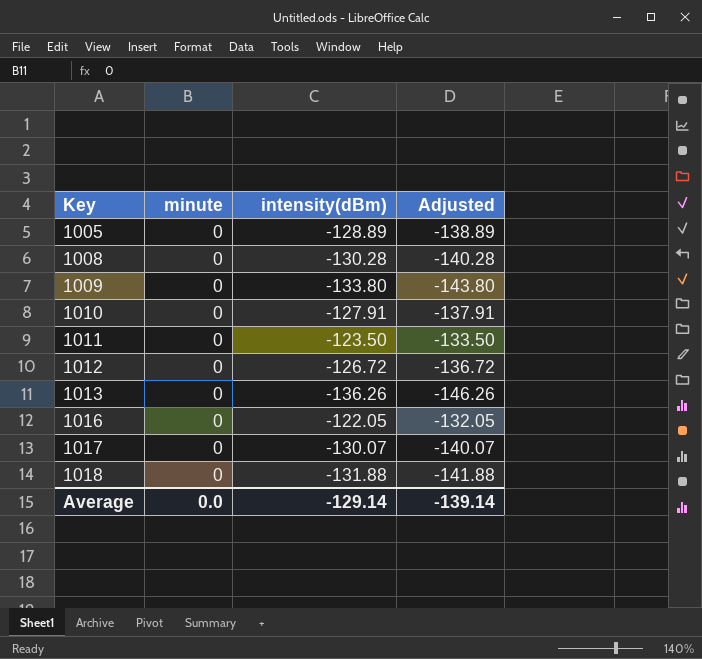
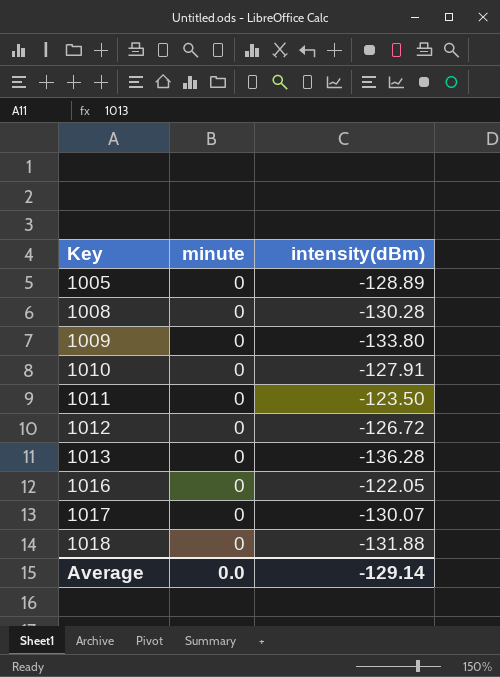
column Adjusted | formula: [intensity(dBm)] - 10 -> none
1013 | intensity(dBm): -136.26 -> -136.28

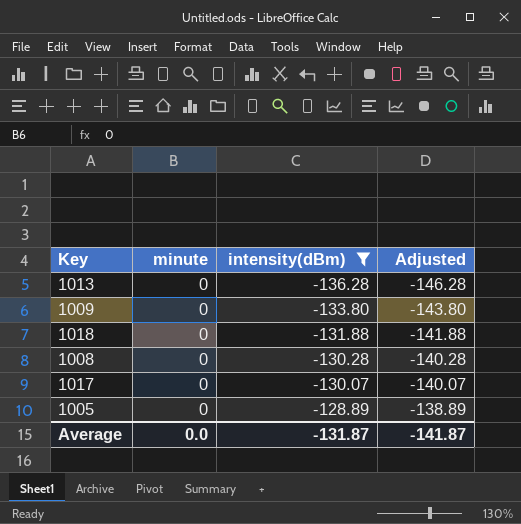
filter: none -> intensity(dBm) <= -128.89
row order: Key ascending -> intensity(dBm) ascending
column Adjusted | formula: none -> [intensity(dBm)] - 10
Average | intensity(dBm): -129.14 -> -131.87

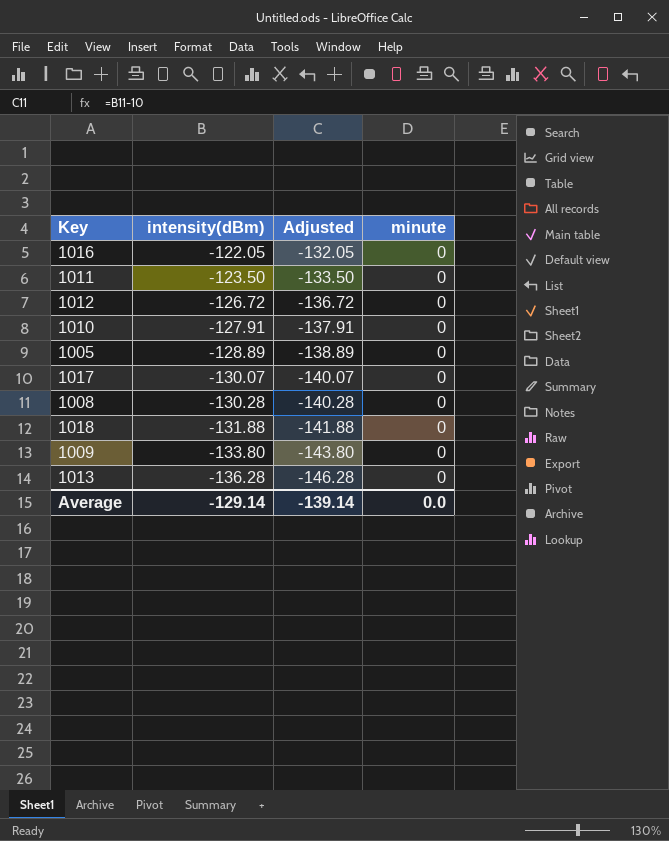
filter: intensity(dBm) <= -128.89 -> none
row order: intensity(dBm) ascending -> intensity(dBm) descending
column minute | position: 2 -> 4
Average | intensity(dBm): -131.87 -> -129.14
Average | Adjusted: -141.87 -> -139.14

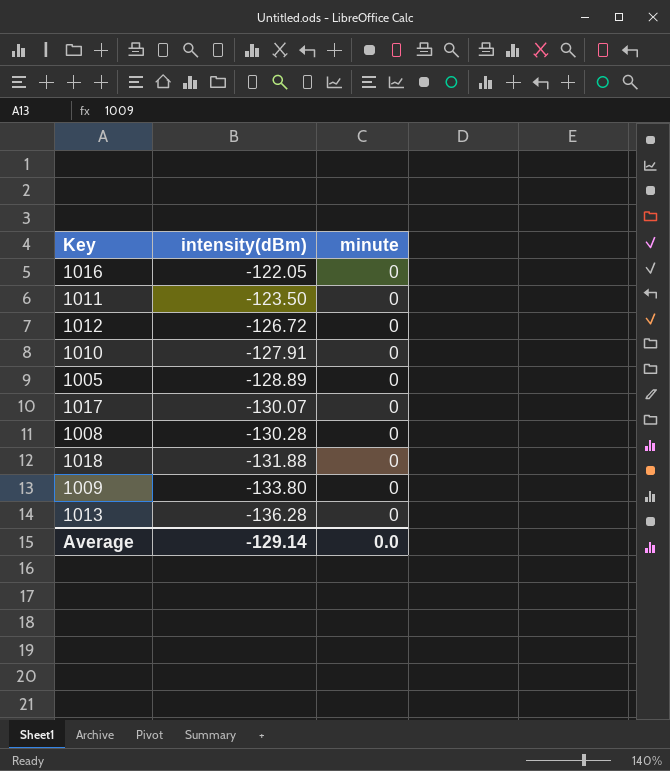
column Adjusted | formula: [intensity(dBm)] - 10 -> none

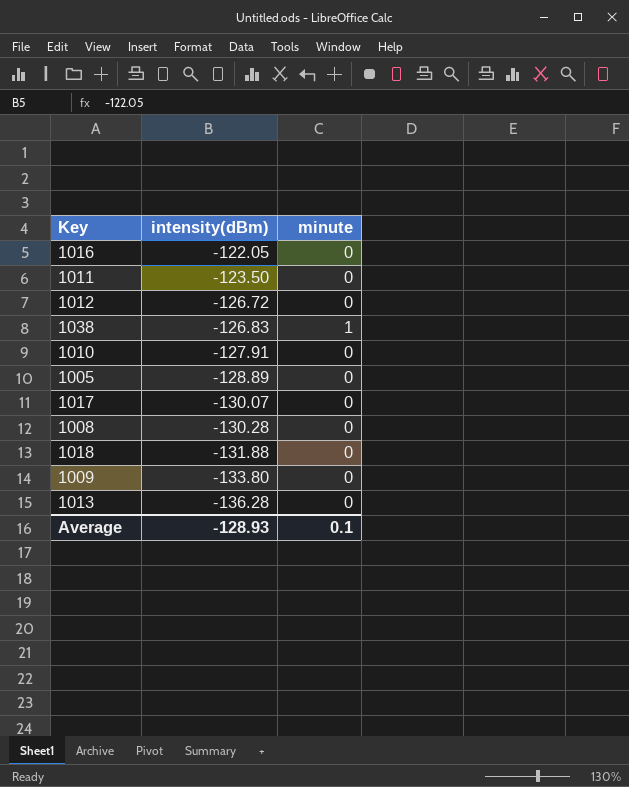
row 1038: none -> -126.83 | 1
Average | intensity(dBm): -129.14 -> -128.93
Average | minute: 0.0 -> 0.1

